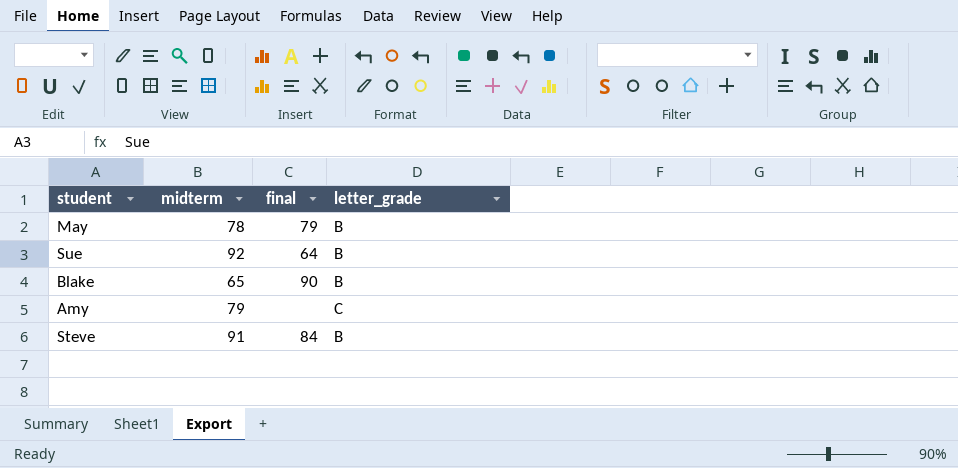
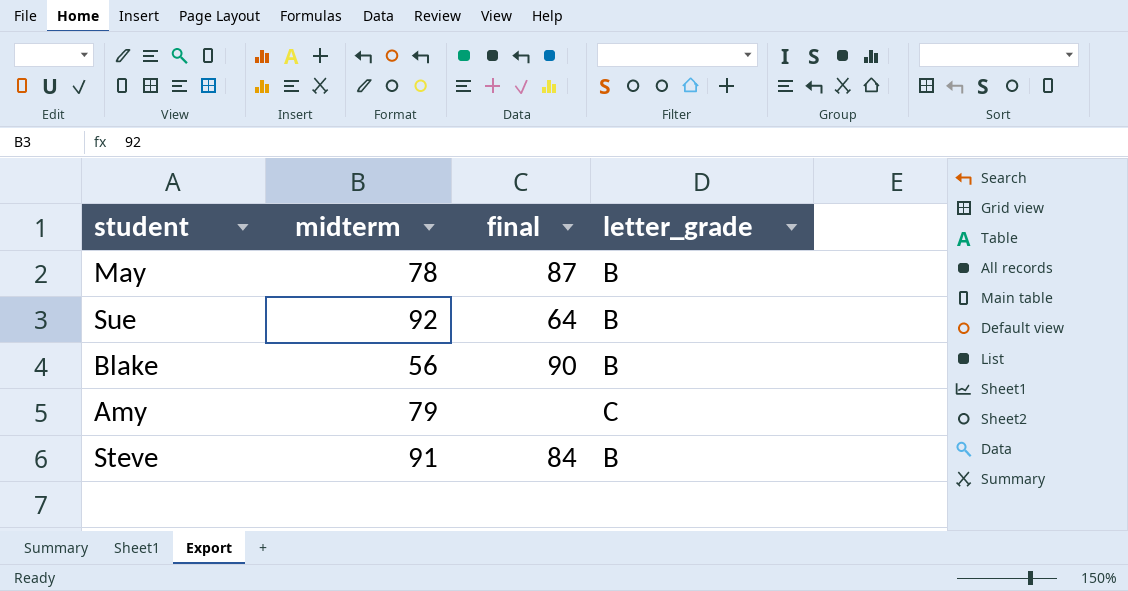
May | final: 79 -> 87
Blake | midterm: 65 -> 56

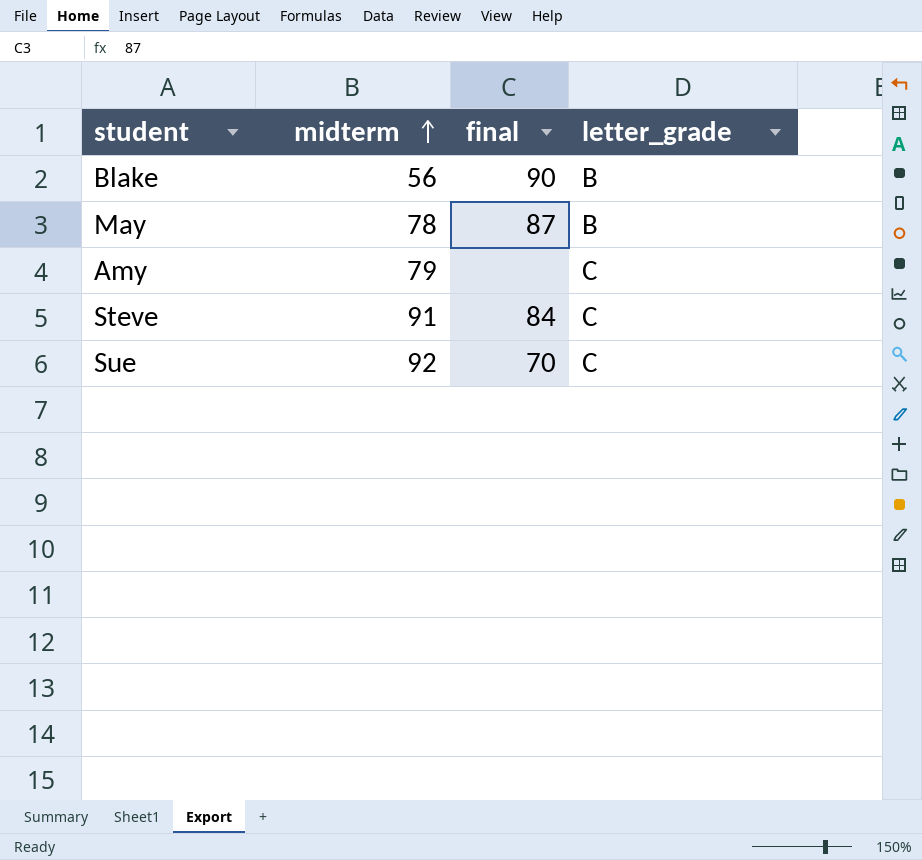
row order: none -> midterm ascending
Steve | letter_grade: B -> C
Sue | final: 64 -> 70
Sue | letter_grade: B -> C

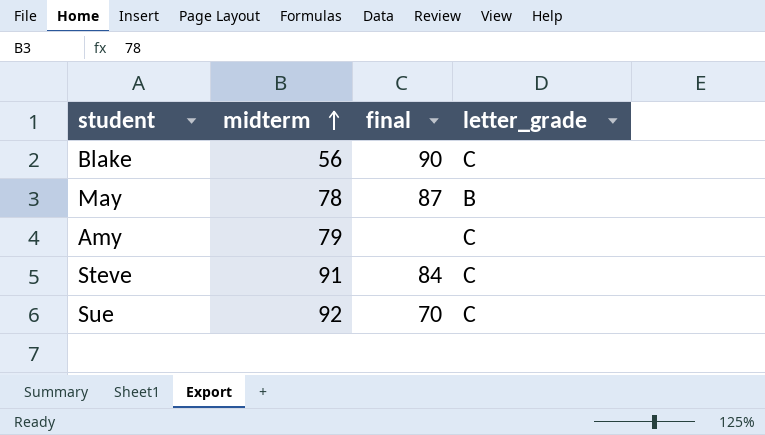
Blake | letter_grade: B -> C

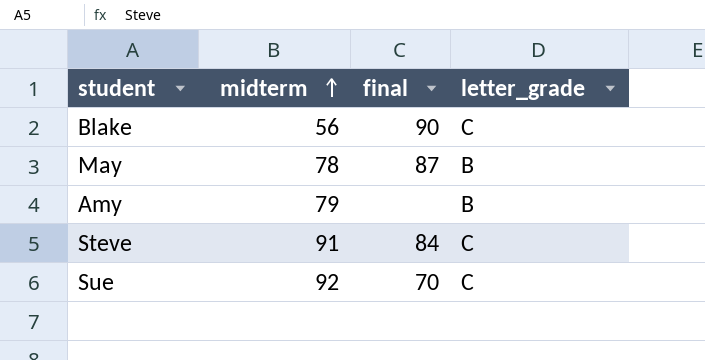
Amy | letter_grade: C -> B

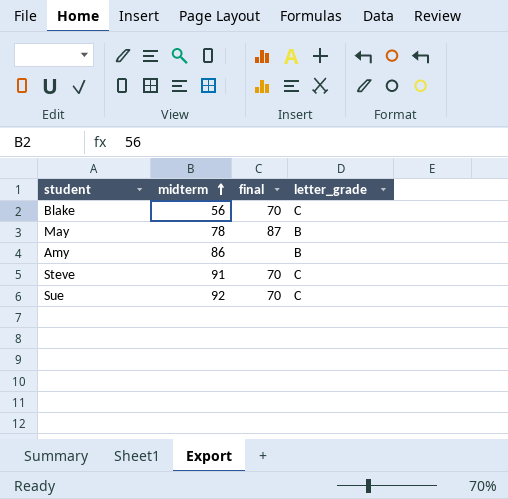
Blake | final: 90 -> 70
Amy | midterm: 79 -> 86
Steve | final: 84 -> 70

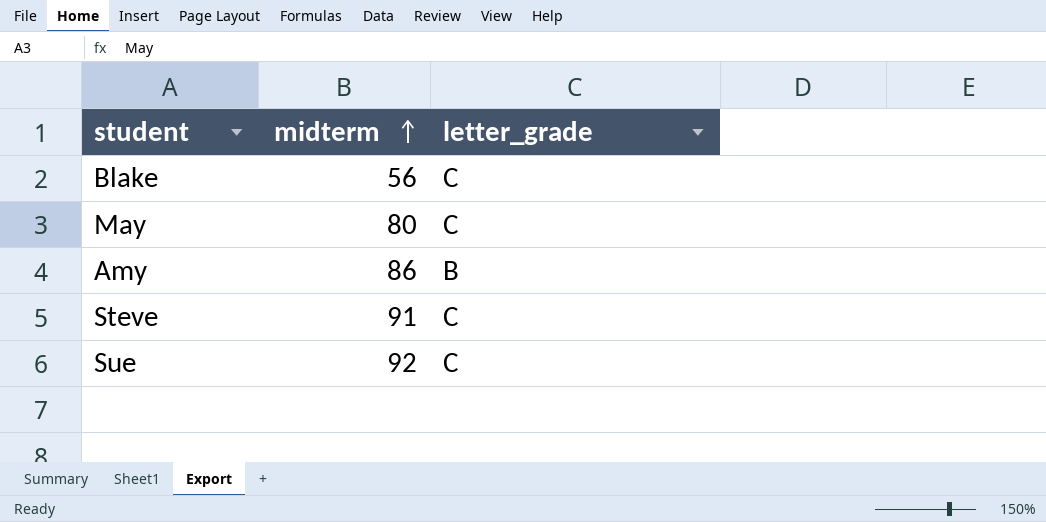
column final | position: 3 -> none
May | midterm: 78 -> 80
May | letter_grade: B -> C

